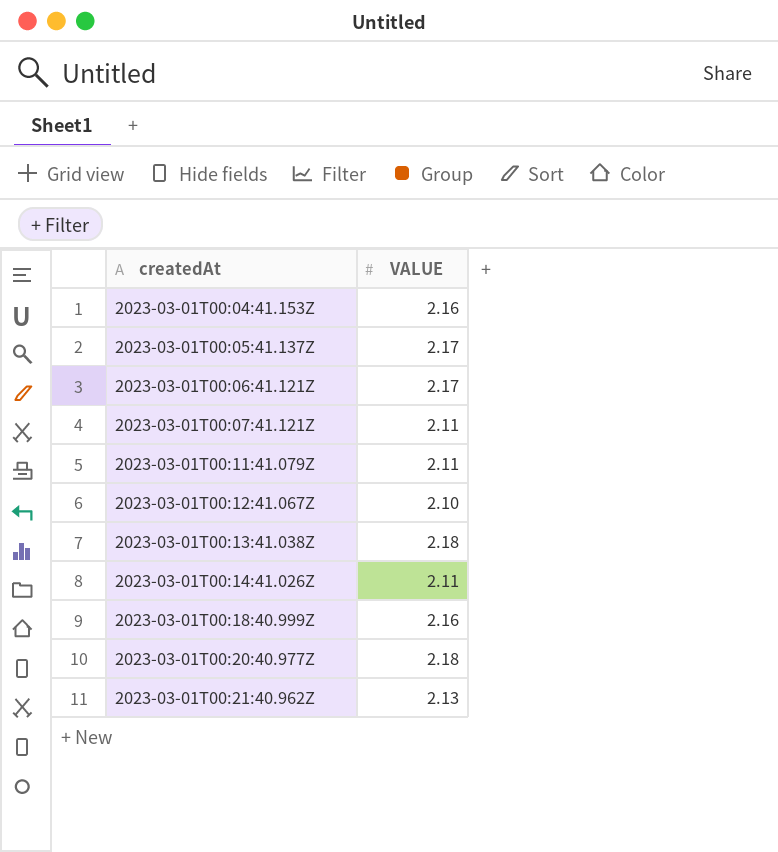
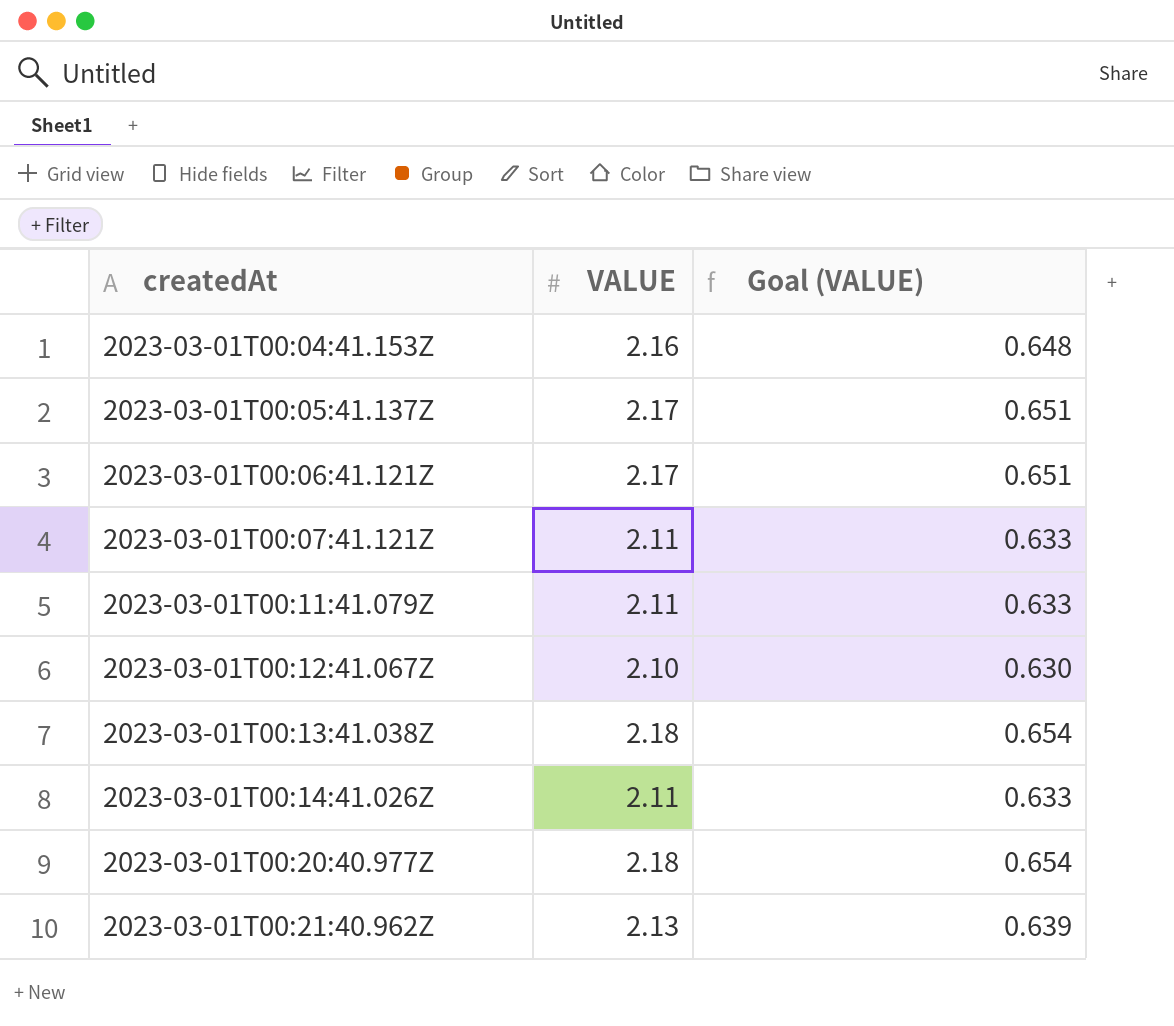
column Goal (VALUE) | formula: none -> [VALUE] * 0.3
row 2023-03-01T00:18:40.999Z: 2.16 -> none

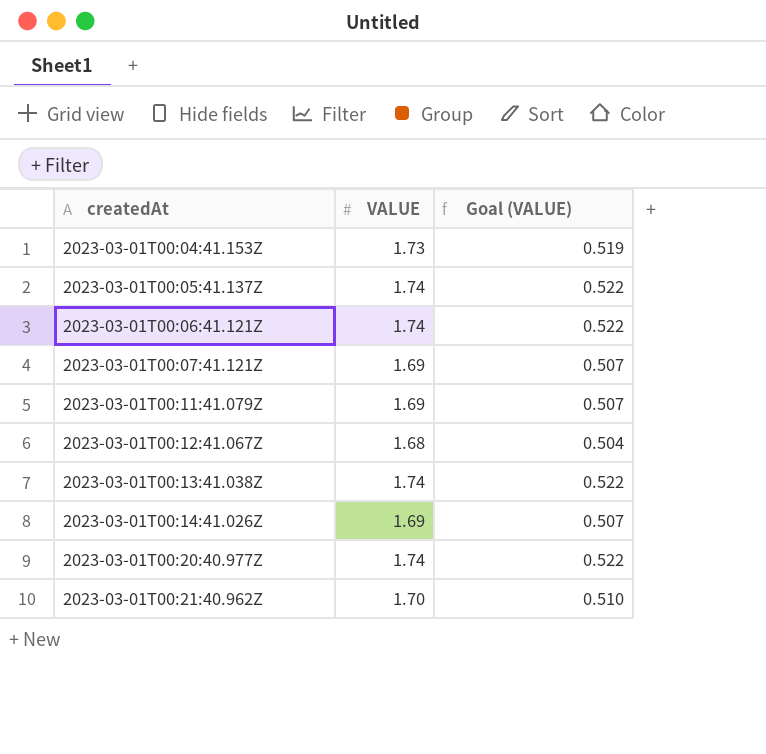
2023-03-01T00:04:41.153Z | VALUE: 2.16 -> 1.73
2023-03-01T00:04:41.153Z | Goal (VALUE): 0.648 -> 0.519
2023-03-01T00:05:41.137Z | VALUE: 2.17 -> 1.74
2023-03-01T00:05:41.137Z | Goal (VALUE): 0.651 -> 0.522
2023-03-01T00:06:41.121Z | VALUE: 2.17 -> 1.74
2023-03-01T00:06:41.121Z | Goal (VALUE): 0.651 -> 0.522
2023-03-01T00:07:41.121Z | VALUE: 2.11 -> 1.69
2023-03-01T00:07:41.121Z | Goal (VALUE): 0.633 -> 0.507
2023-03-01T00:11:41.079Z | VALUE: 2.11 -> 1.69
2023-03-01T00:11:41.079Z | Goal (VALUE): 0.633 -> 0.507
2023-03-01T00:12:41.067Z | VALUE: 2.10 -> 1.68
2023-03-01T00:12:41.067Z | Goal (VALUE): 0.630 -> 0.504
2023-03-01T00:13:41.038Z | VALUE: 2.18 -> 1.74
2023-03-01T00:13:41.038Z | Goal (VALUE): 0.654 -> 0.522
2023-03-01T00:14:41.026Z | VALUE: 2.11 -> 1.69
2023-03-01T00:14:41.026Z | Goal (VALUE): 0.633 -> 0.507
2023-03-01T00:20:40.977Z | VALUE: 2.18 -> 1.74
2023-03-01T00:20:40.977Z | Goal (VALUE): 0.654 -> 0.522
2023-03-01T00:21:40.962Z | VALUE: 2.13 -> 1.70
2023-03-01T00:21:40.962Z | Goal (VALUE): 0.639 -> 0.510

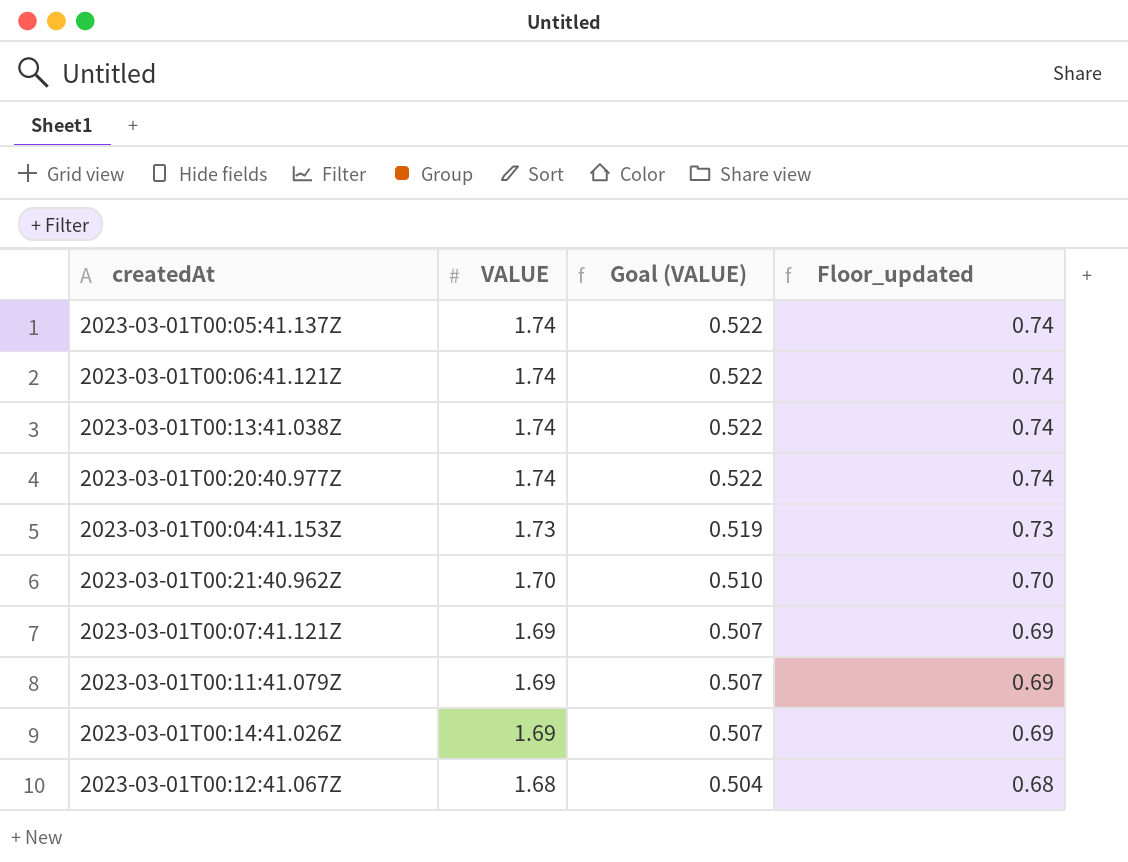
row order: createdAt ascending -> VALUE descending
column Floor_updated | formula: none -> [VALUE] - 1

